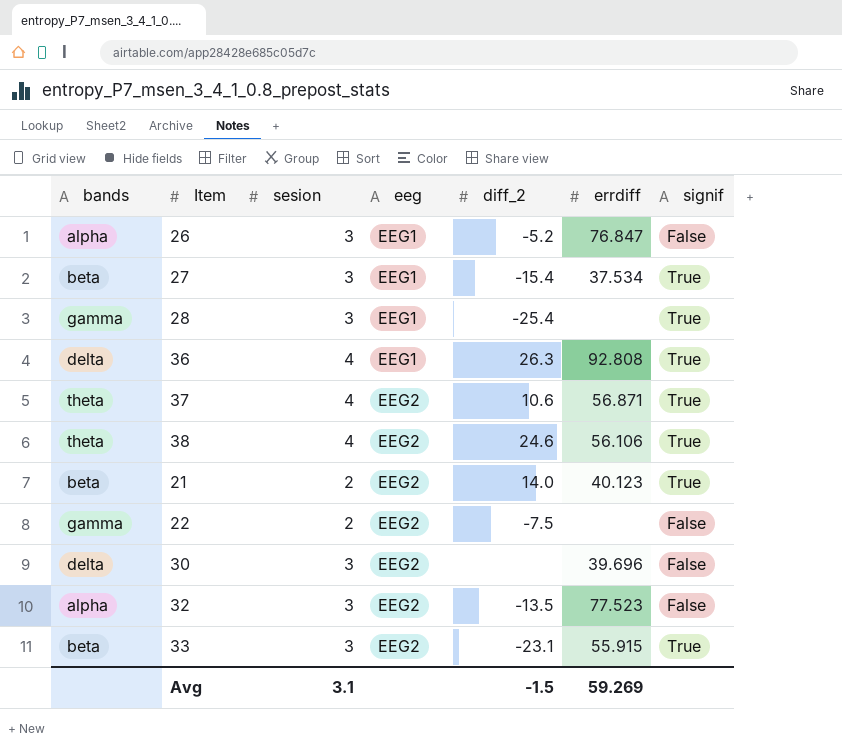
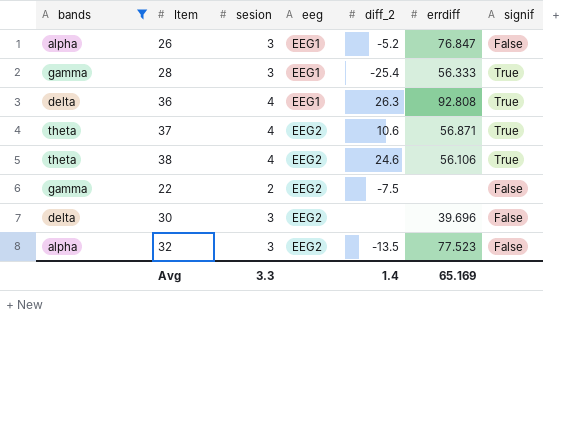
filter: none -> bands != beta
28 | errdiff: none -> 56.333
Avg | sesion: 3.1 -> 3.3
Avg | diff_2: -1.5 -> 1.4
Avg | errdiff: 59.269 -> 65.169

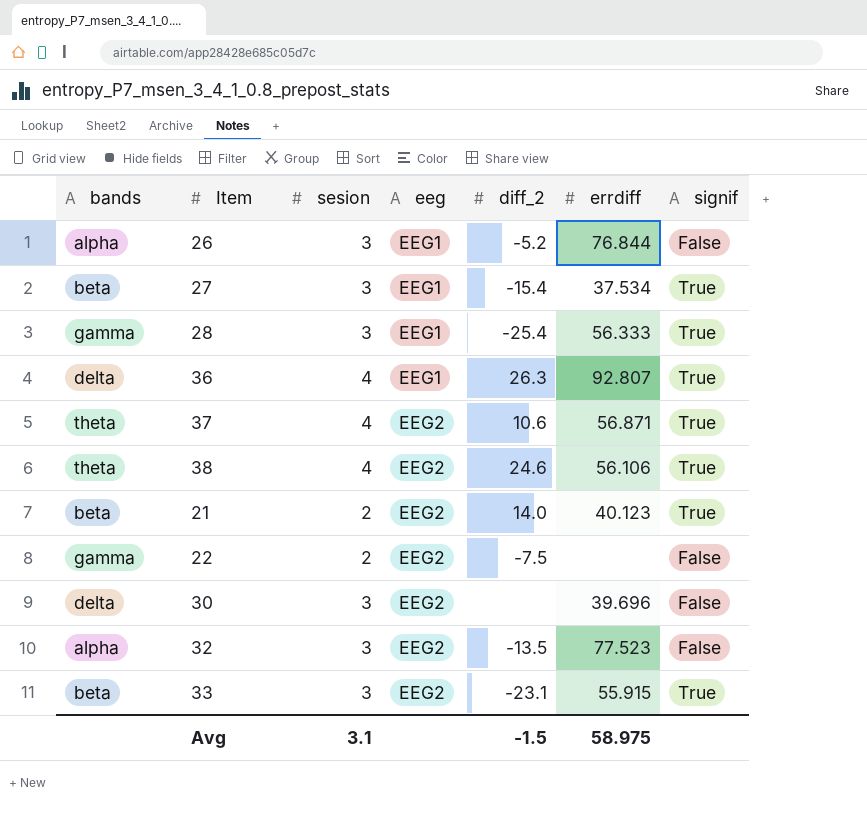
filter: bands != beta -> none
26 | errdiff: 76.847 -> 76.844
36 | errdiff: 92.808 -> 92.807
Avg | sesion: 3.3 -> 3.1
Avg | diff_2: 1.4 -> -1.5
Avg | errdiff: 65.169 -> 58.975

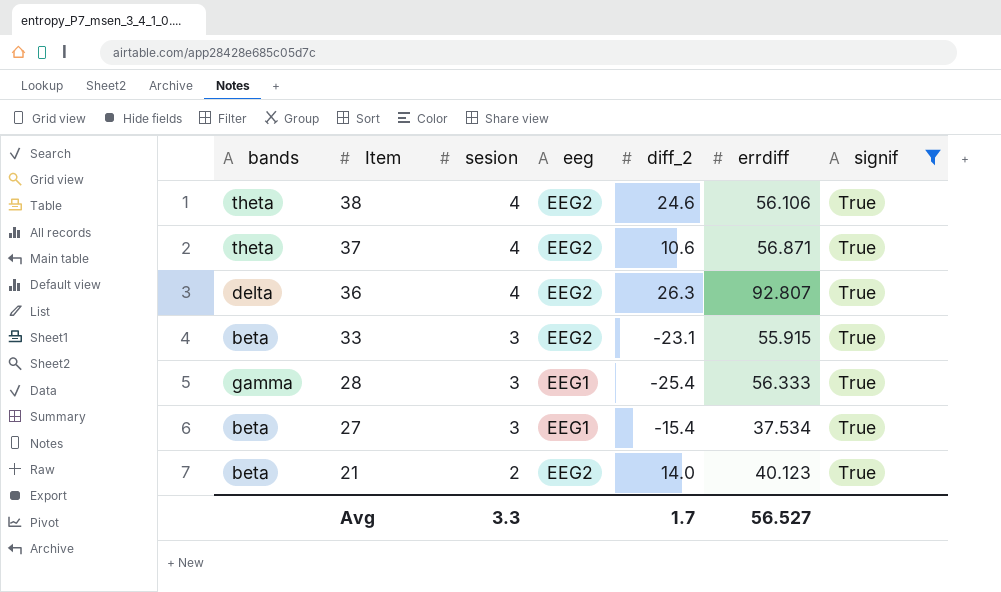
filter: none -> signif = True
row order: eeg ascending -> Item descending
36 | eeg: EEG1 -> EEG2
Avg | sesion: 3.1 -> 3.3
Avg | diff_2: -1.5 -> 1.7
Avg | errdiff: 58.975 -> 56.527

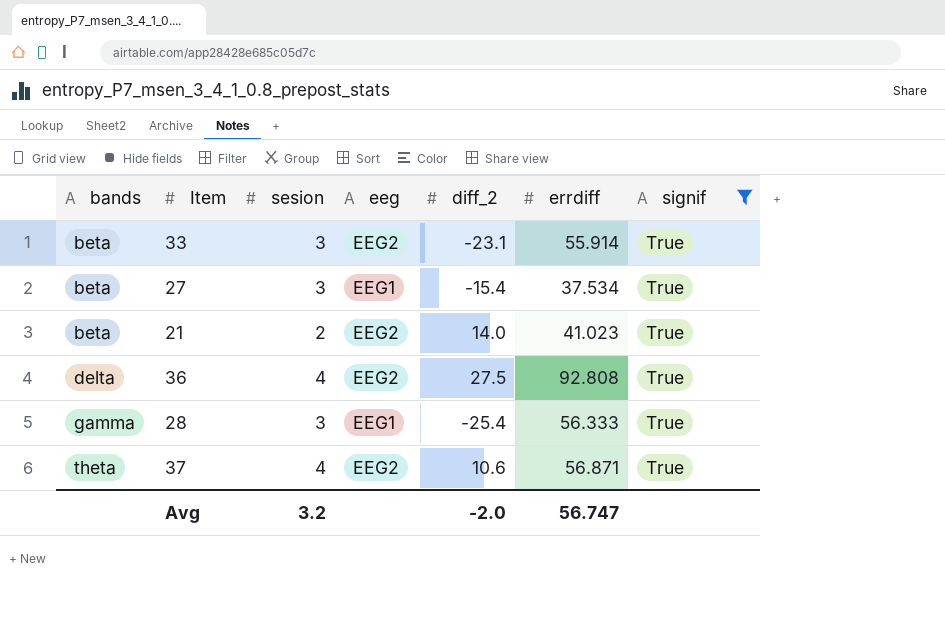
row order: Item descending -> bands ascending
row 38: theta | 4 | EEG2 | 24.6 | 56.106 | True -> none
33 | errdiff: 55.915 -> 55.914
21 | errdiff: 40.123 -> 41.023
36 | diff_2: 26.3 -> 27.5
36 | errdiff: 92.807 -> 92.808
Avg | sesion: 3.3 -> 3.2
Avg | diff_2: 1.7 -> -2.0
Avg | errdiff: 56.527 -> 56.747

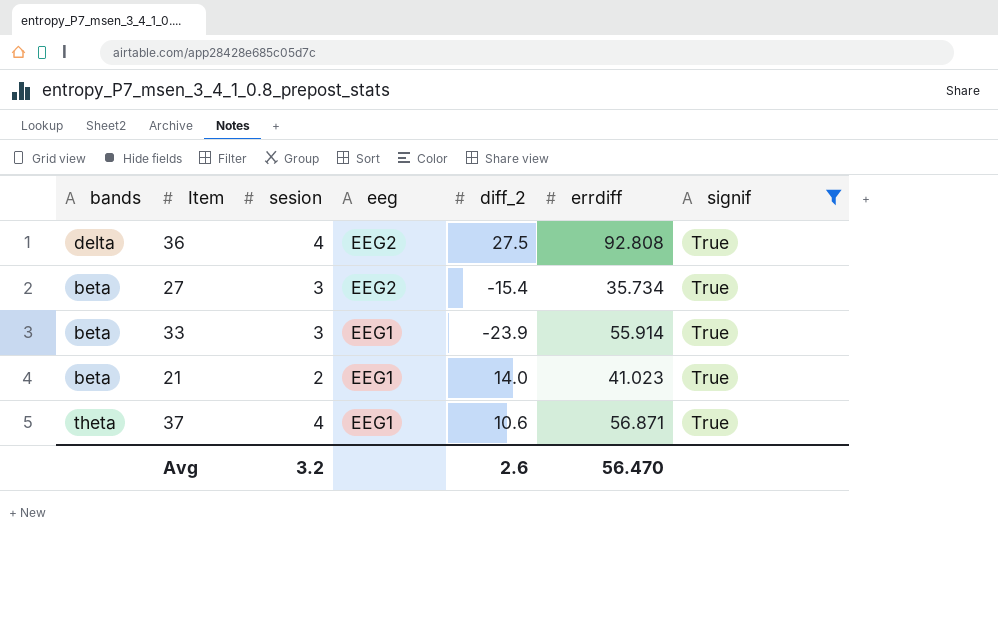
row order: bands ascending -> eeg descending
row 28: gamma | 3 | EEG1 | -25.4 | 56.333 | True -> none
27 | eeg: EEG1 -> EEG2
27 | errdiff: 37.534 -> 35.734
33 | eeg: EEG2 -> EEG1
33 | diff_2: -23.1 -> -23.9
21 | eeg: EEG2 -> EEG1
37 | eeg: EEG2 -> EEG1
Avg | diff_2: -2.0 -> 2.6
Avg | errdiff: 56.747 -> 56.470

